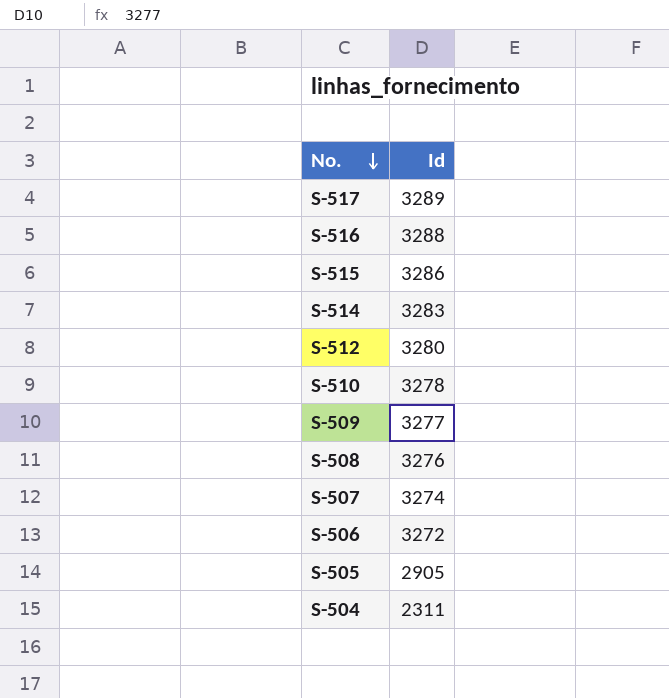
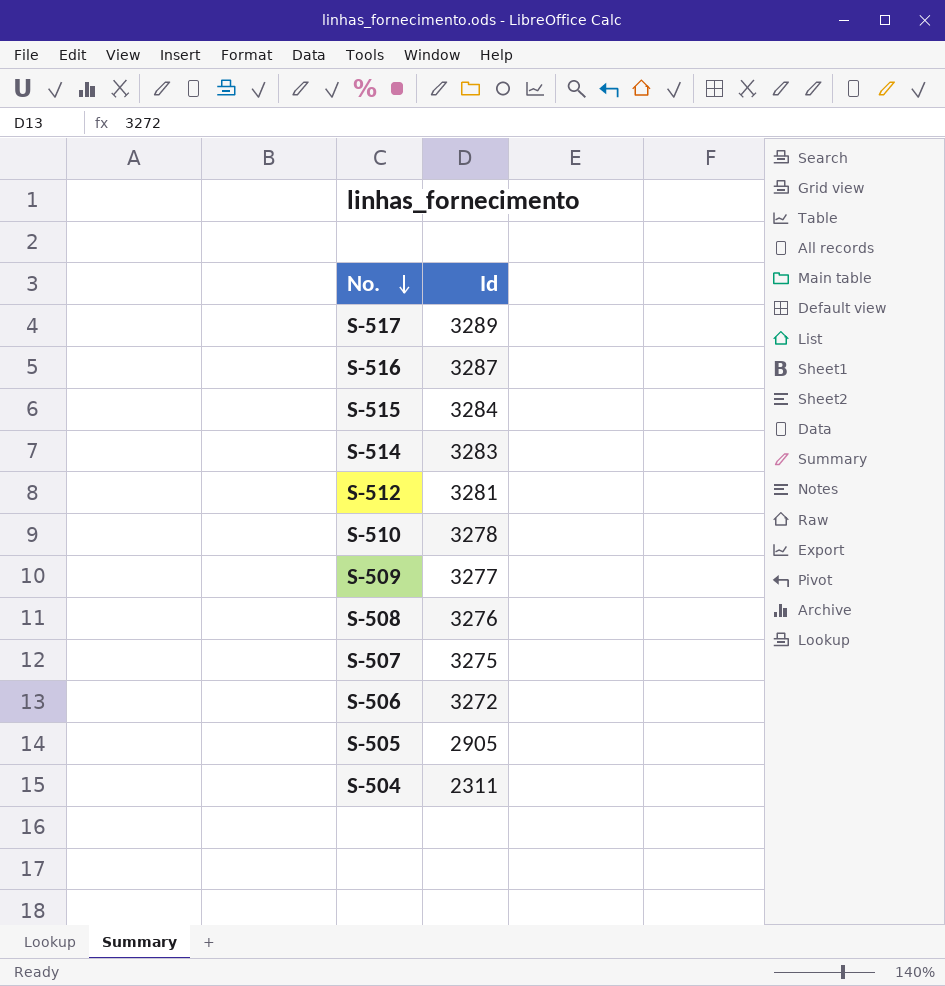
S-516 | Id: 3288 -> 3287
S-515 | Id: 3286 -> 3284
S-512 | Id: 3280 -> 3281
S-507 | Id: 3274 -> 3275

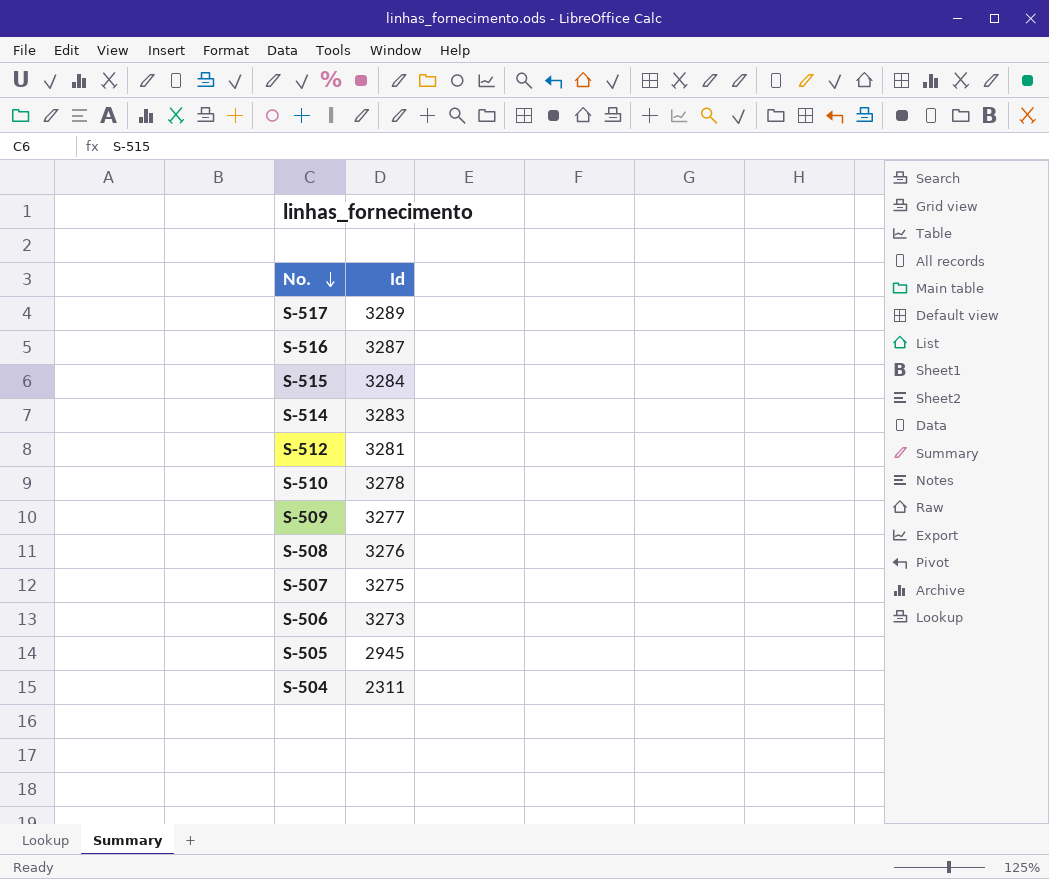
S-506 | Id: 3272 -> 3273
S-505 | Id: 2905 -> 2945

